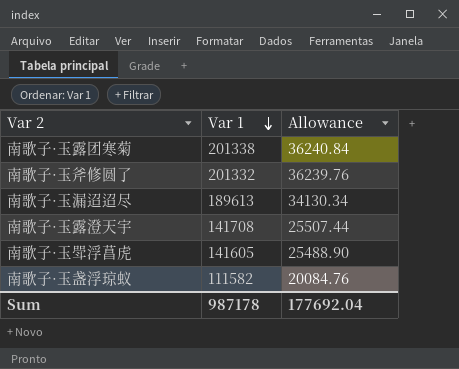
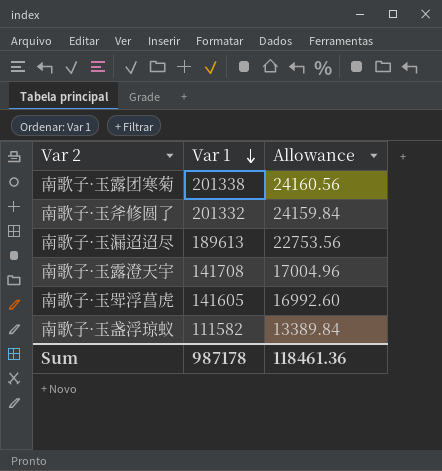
column Allowance | formula: [Var 1] * 0.18 -> [Var 1] * 0.12
Sum | Allowance: 177692.04 -> 118461.36

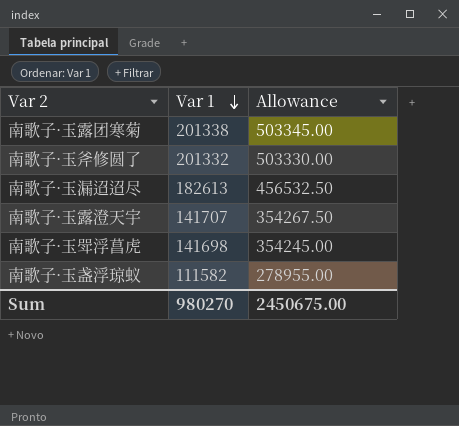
column Allowance | formula: [Var 1] * 0.12 -> [Var 1] * 2.5
南歌子·玉漏迢迢尽 | Var 1: 189613 -> 182613
南歌子·玉露澄天宇 | Var 1: 141708 -> 141707
南歌子·玉斝浮菖虎 | Var 1: 141605 -> 141698
Sum | Var 1: 987178 -> 980270
Sum | Allowance: 118461.36 -> 2450675.00

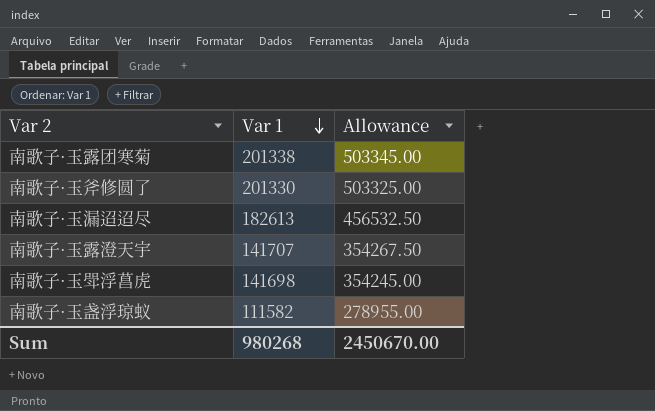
南歌子·玉斧修圆了 | Var 1: 201332 -> 201330
南歌子·玉斧修圆了 | Allowance: 503330.00 -> 503325.00
Sum | Var 1: 980270 -> 980268
Sum | Allowance: 2450675.00 -> 2450670.00

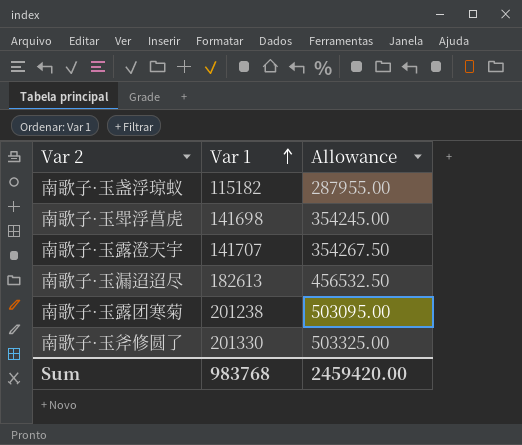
row order: Var 1 descending -> Var 1 ascending
南歌子·玉盏浮琼蚁 | Var 1: 111582 -> 115182
南歌子·玉盏浮琼蚁 | Allowance: 278955.00 -> 287955.00
南歌子·玉露团寒菊 | Var 1: 201338 -> 201238
南歌子·玉露团寒菊 | Allowance: 503345.00 -> 503095.00
Sum | Var 1: 980268 -> 983768
Sum | Allowance: 2450670.00 -> 2459420.00

